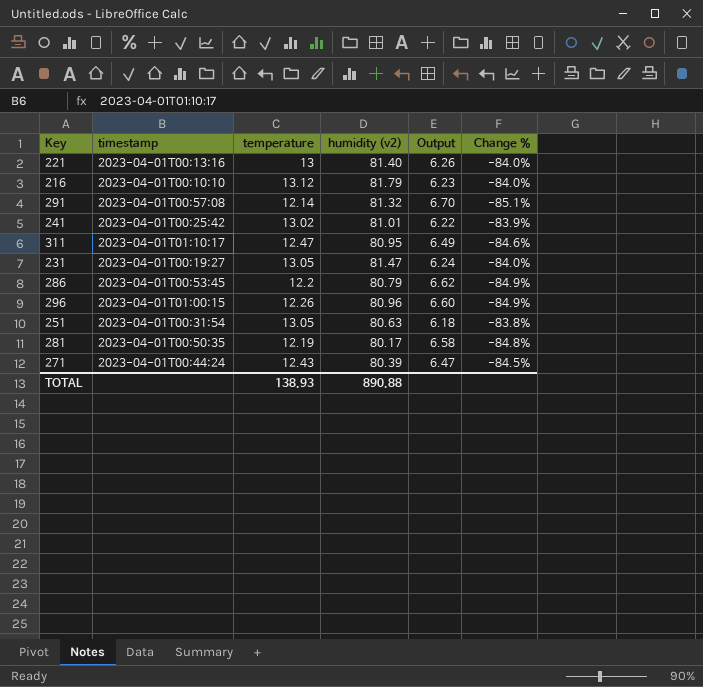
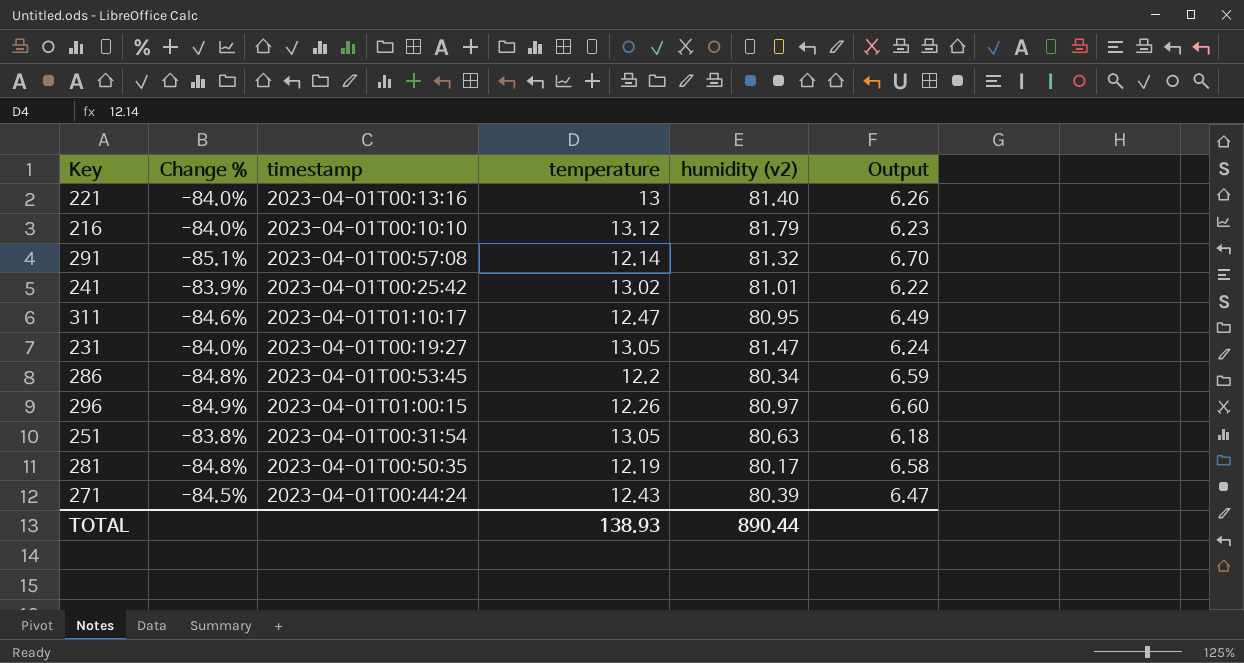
column Change % | position: 6 -> 2
286 | Change %: -84.9% -> -84.8%
286 | humidity (v2): 80.79 -> 80.34
286 | Output: 6.62 -> 6.59
296 | humidity (v2): 80.96 -> 80.97
TOTAL | humidity (v2): 890.88 -> 890.44

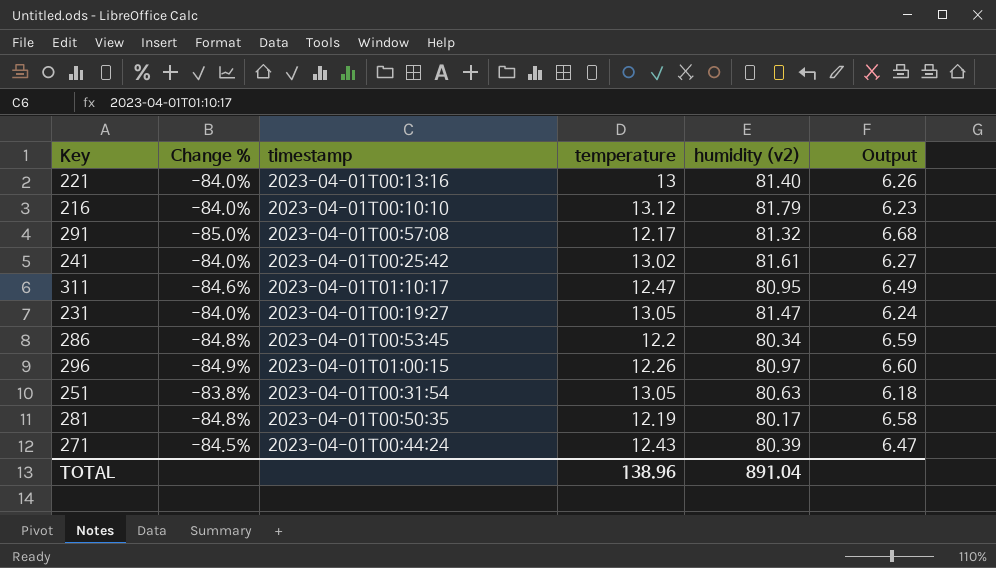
291 | Change %: -85.1% -> -85.0%
291 | temperature: 12.14 -> 12.17
291 | Output: 6.70 -> 6.68
241 | Change %: -83.9% -> -84.0%
241 | humidity (v2): 81.01 -> 81.61
241 | Output: 6.22 -> 6.27
TOTAL | temperature: 138.93 -> 138.96
TOTAL | humidity (v2): 890.44 -> 891.04

